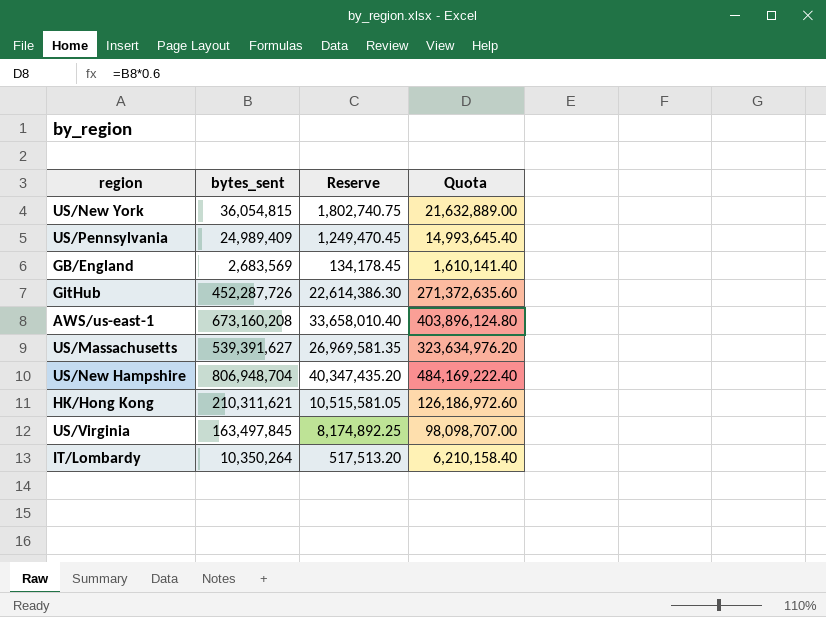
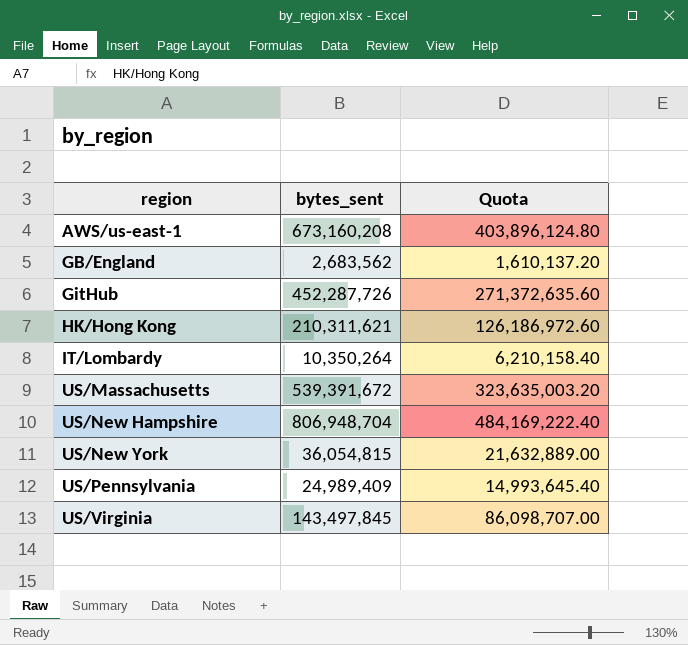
row order: none -> region ascending
column Reserve | formula: [bytes_sent] * 0.05 -> none
GB/England | bytes_sent: 2,683,569 -> 2,683,562
GB/England | Quota: 1,610,141.40 -> 1,610,137.20
US/Massachusetts | bytes_sent: 539,391,627 -> 539,391,672
US/Massachusetts | Quota: 323,634,976.20 -> 323,635,003.20
US/Virginia | bytes_sent: 163,497,845 -> 143,497,845
US/Virginia | Quota: 98,098,707.00 -> 86,098,707.00

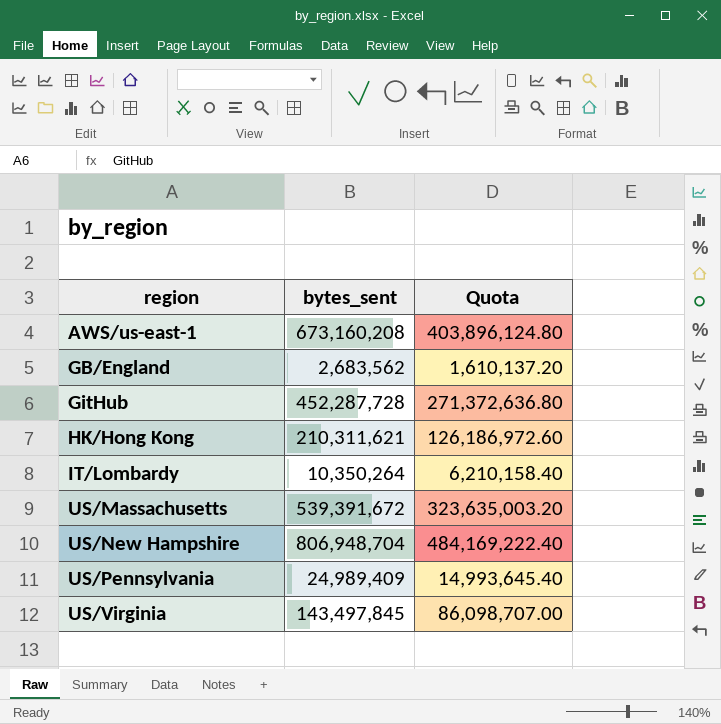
row US/New York: 36,054,815 | 21,632,889.00 -> none
GitHub | bytes_sent: 452,287,726 -> 452,287,728
GitHub | Quota: 271,372,635.60 -> 271,372,636.80

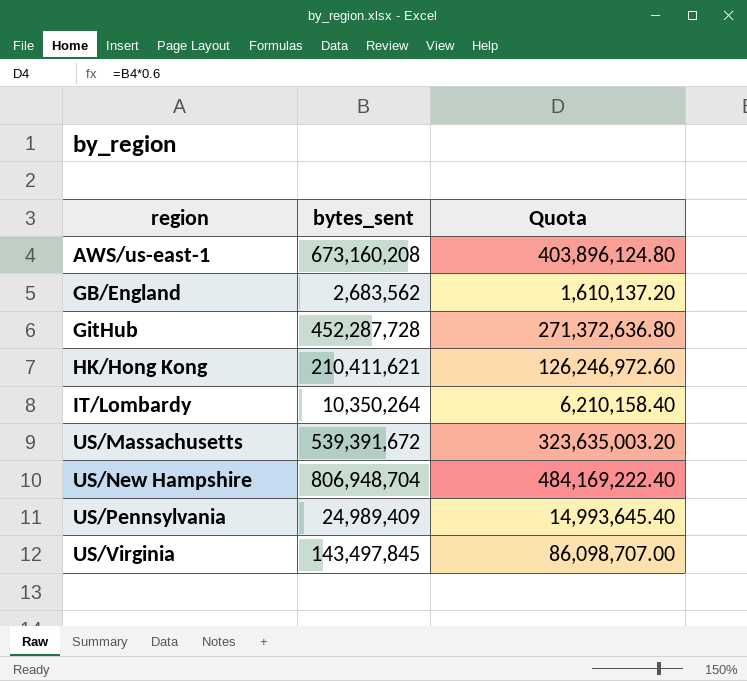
HK/Hong Kong | bytes_sent: 210,311,621 -> 210,411,621
HK/Hong Kong | Quota: 126,186,972.60 -> 126,246,972.60

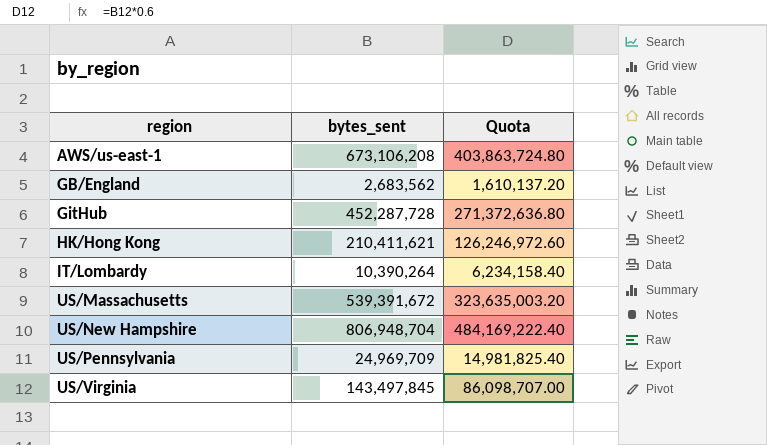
AWS/us-east-1 | bytes_sent: 673,160,208 -> 673,106,208
AWS/us-east-1 | Quota: 403,896,124.80 -> 403,863,724.80
IT/Lombardy | bytes_sent: 10,350,264 -> 10,390,264
IT/Lombardy | Quota: 6,210,158.40 -> 6,234,158.40
US/Pennsylvania | bytes_sent: 24,989,409 -> 24,969,709
US/Pennsylvania | Quota: 14,993,645.40 -> 14,981,825.40

